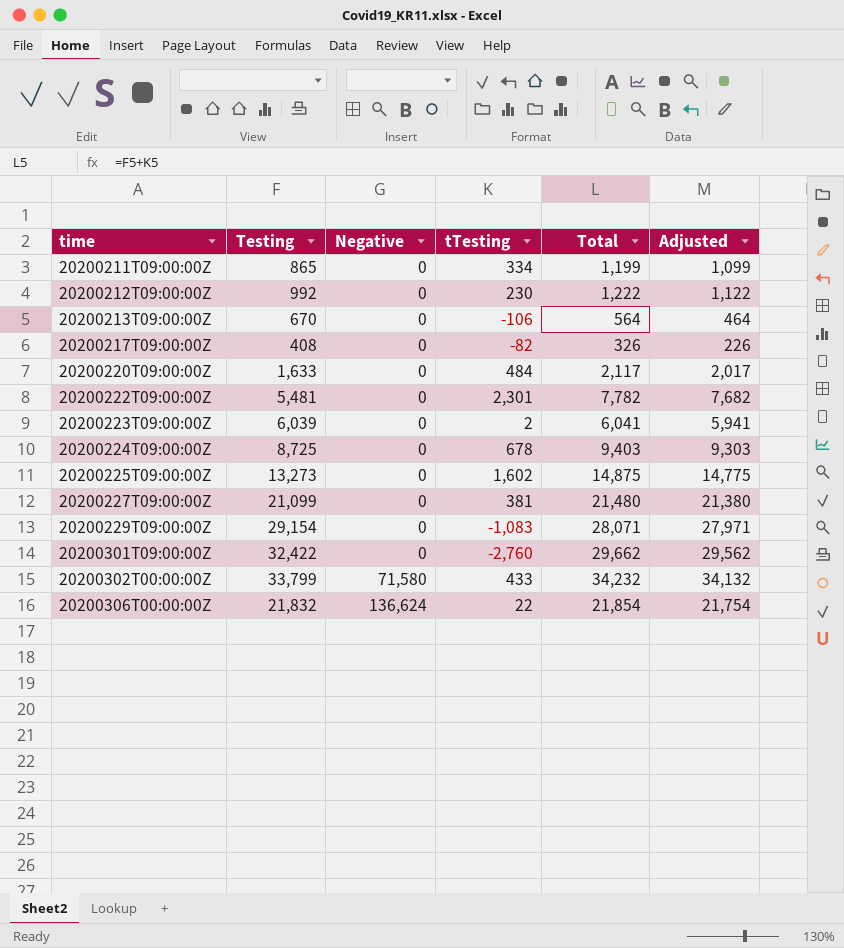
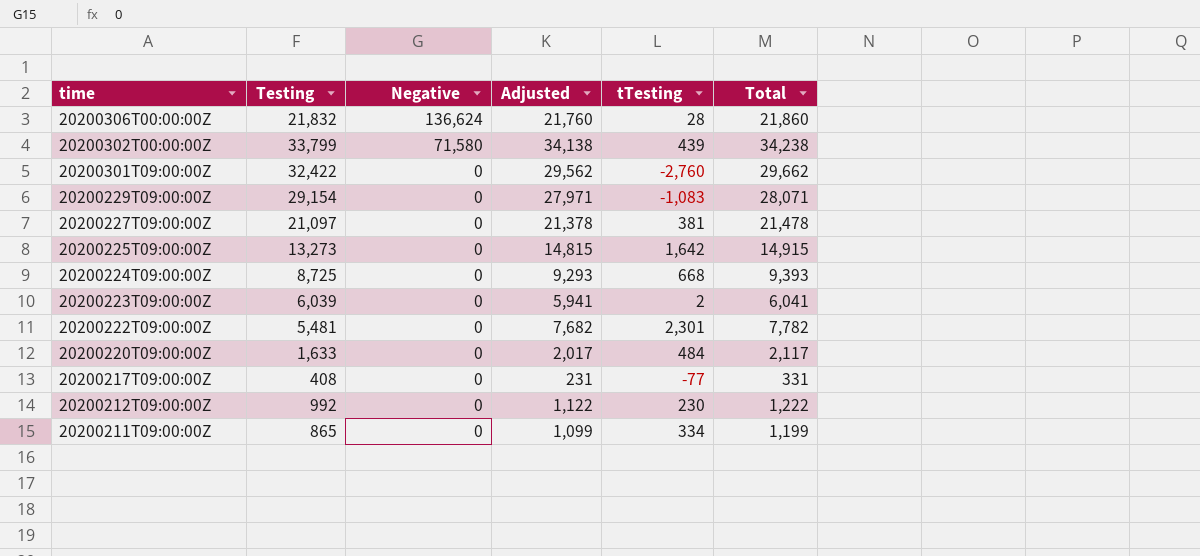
row order: time ascending -> time descending
column Adjusted | position: 6 -> 4
row 20200213T09:00:00Z: 670 | 0 | -106 | 564 | 464 -> none
20200306T00:00:00Z | Adjusted: 21,754 -> 21,760
20200306T00:00:00Z | tTesting: 22 -> 28
20200306T00:00:00Z | Total: 21,854 -> 21,860
20200302T00:00:00Z | Adjusted: 34,132 -> 34,138
20200302T00:00:00Z | tTesting: 433 -> 439
20200302T00:00:00Z | Total: 34,232 -> 34,238
20200227T09:00:00Z | Testing: 21,099 -> 21,097
20200227T09:00:00Z | Adjusted: 21,380 -> 21,378
20200227T09:00:00Z | Total: 21,480 -> 21,478
20200225T09:00:00Z | Adjusted: 14,775 -> 14,815
20200225T09:00:00Z | tTesting: 1,602 -> 1,642
20200225T09:00:00Z | Total: 14,875 -> 14,915
20200224T09:00:00Z | Adjusted: 9,303 -> 9,293
20200224T09:00:00Z | tTesting: 678 -> 668
20200224T09:00:00Z | Total: 9,403 -> 9,393
20200217T09:00:00Z | Adjusted: 226 -> 231
20200217T09:00:00Z | tTesting: -82 -> -77
20200217T09:00:00Z | Total: 326 -> 331

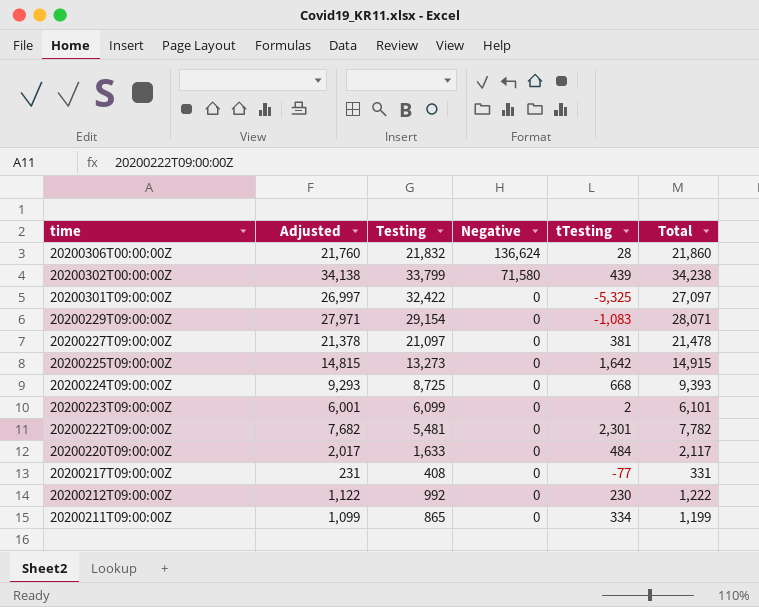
column Adjusted | position: 4 -> 2
20200301T09:00:00Z | Adjusted: 29,562 -> 26,997
20200301T09:00:00Z | tTesting: -2,760 -> -5,325
20200301T09:00:00Z | Total: 29,662 -> 27,097
20200223T09:00:00Z | Adjusted: 5,941 -> 6,001
20200223T09:00:00Z | Testing: 6,039 -> 6,099
20200223T09:00:00Z | Total: 6,041 -> 6,101

